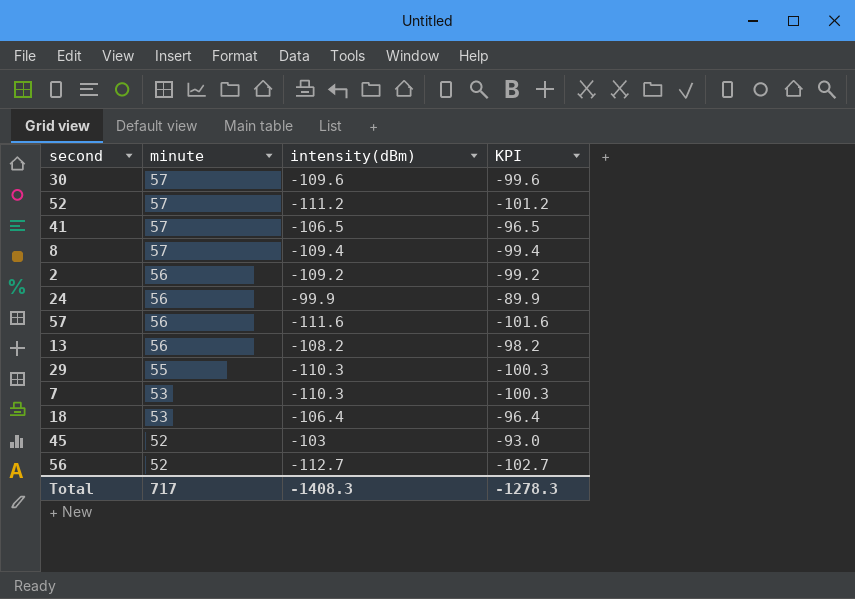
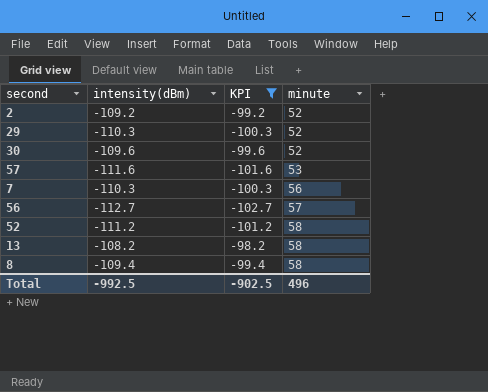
filter: none -> KPI <= -98.2
row order: minute descending -> minute ascending
column minute | position: 2 -> 4
2 | minute: 56 -> 52
29 | minute: 55 -> 52
30 | minute: 57 -> 52
57 | minute: 56 -> 53
7 | minute: 53 -> 56
56 | minute: 52 -> 57
52 | minute: 57 -> 58
13 | minute: 56 -> 58
8 | minute: 57 -> 58
Total | intensity(dBm): -1408.3 -> -992.5
Total | KPI: -1278.3 -> -902.5
Total | minute: 717 -> 496

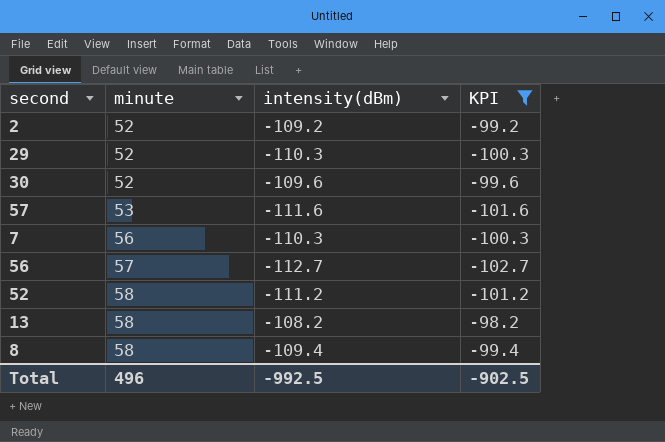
column minute | position: 4 -> 2

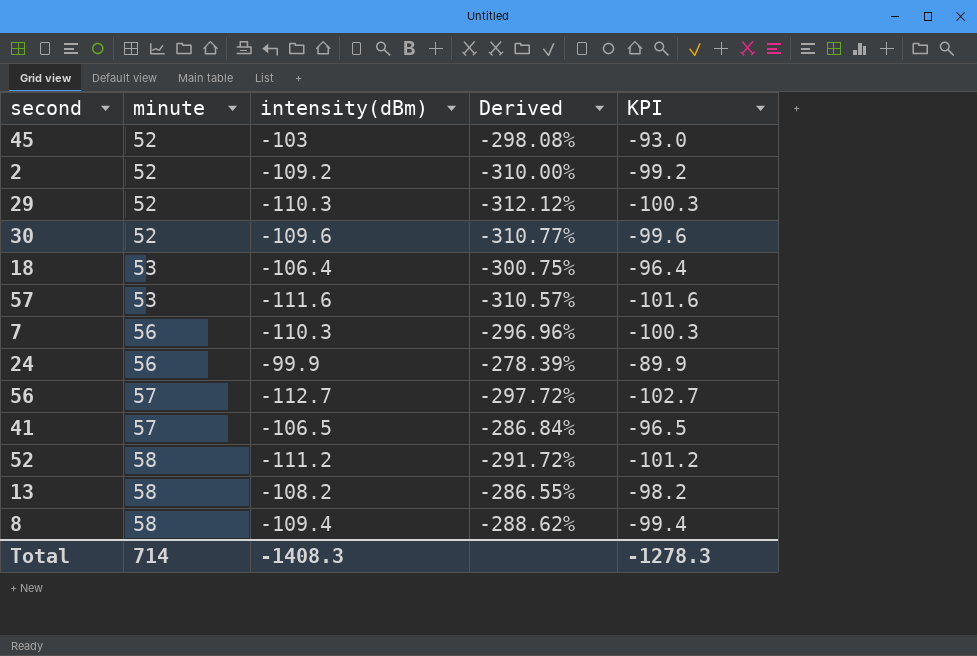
filter: KPI <= -98.2 -> none
column Derived | formula: none -> ([intensity(dBm)] - [minute]) / [minute]
Total | minute: 496 -> 714
Total | intensity(dBm): -992.5 -> -1408.3
Total | KPI: -902.5 -> -1278.3

